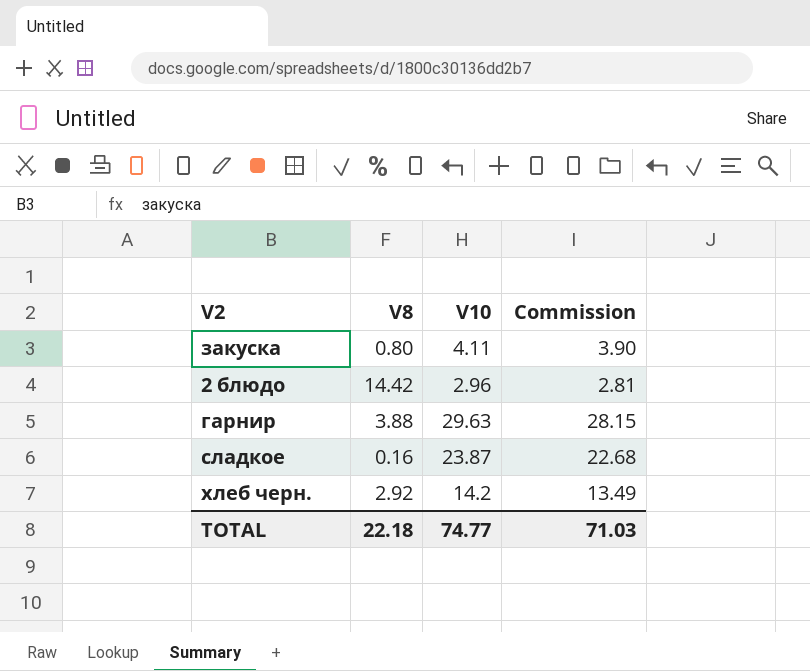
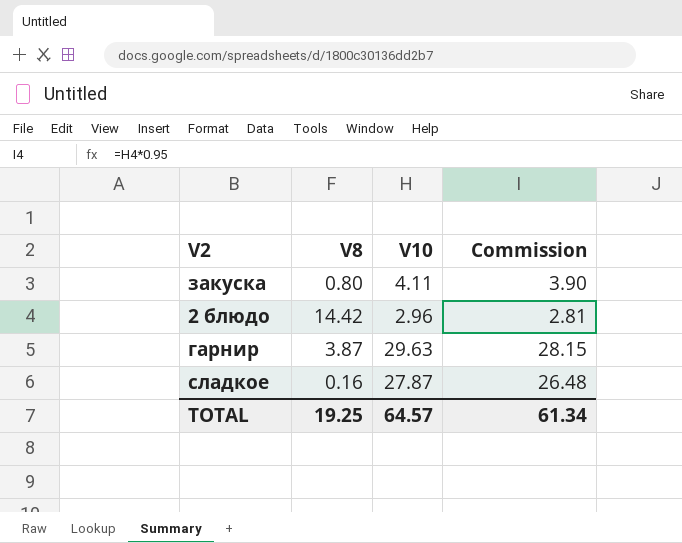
row хлеб черн.: 2.92 | 14.2 | 13.49 -> none
гарнир | V8: 3.88 -> 3.87
сладкое | V10: 23.87 -> 27.87
сладкое | Commission: 22.68 -> 26.48
TOTAL | V8: 22.18 -> 19.25
TOTAL | V10: 74.77 -> 64.57
TOTAL | Commission: 71.03 -> 61.34

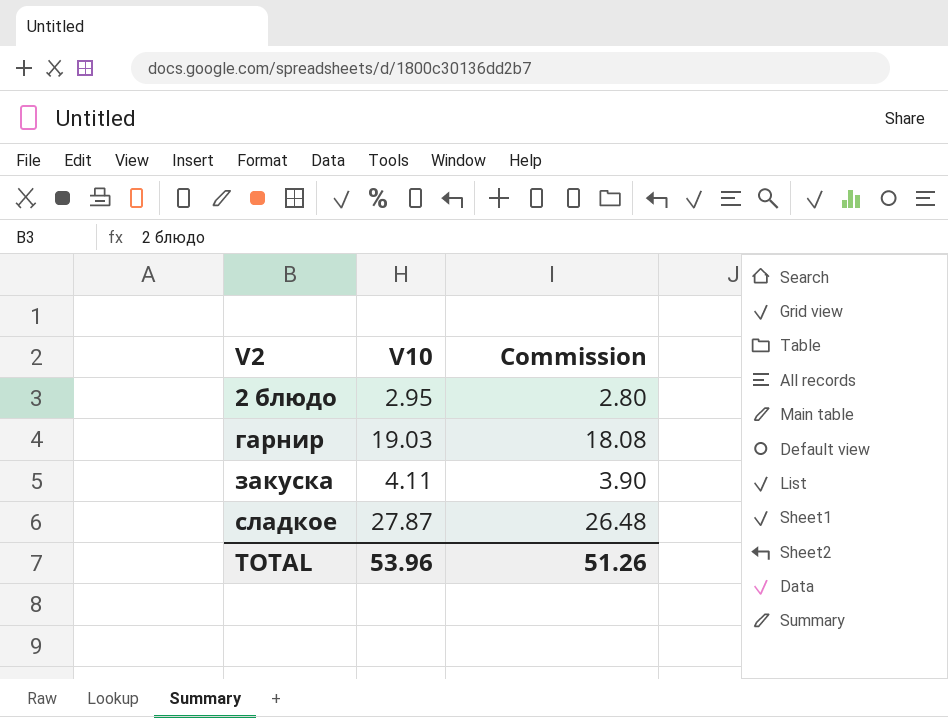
row order: none -> V2 ascending
column V8 | position: 2 -> none
2 блюдо | V10: 2.96 -> 2.95
2 блюдо | Commission: 2.81 -> 2.80
гарнир | V10: 29.63 -> 19.03
гарнир | Commission: 28.15 -> 18.08
TOTAL | V10: 64.57 -> 53.96
TOTAL | Commission: 61.34 -> 51.26

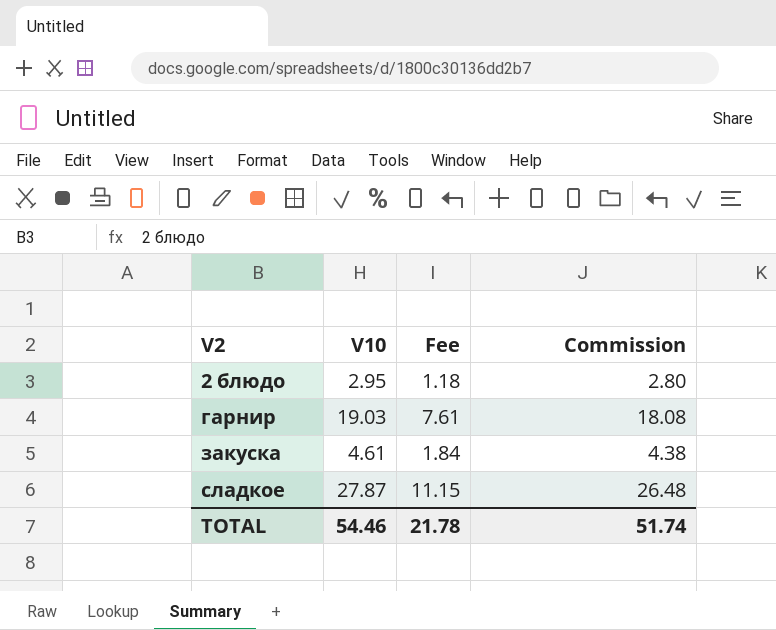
column Fee | formula: none -> [V10] * 0.4
закуска | V10: 4.11 -> 4.61
закуска | Commission: 3.90 -> 4.38
TOTAL | V10: 53.96 -> 54.46
TOTAL | Commission: 51.26 -> 51.74

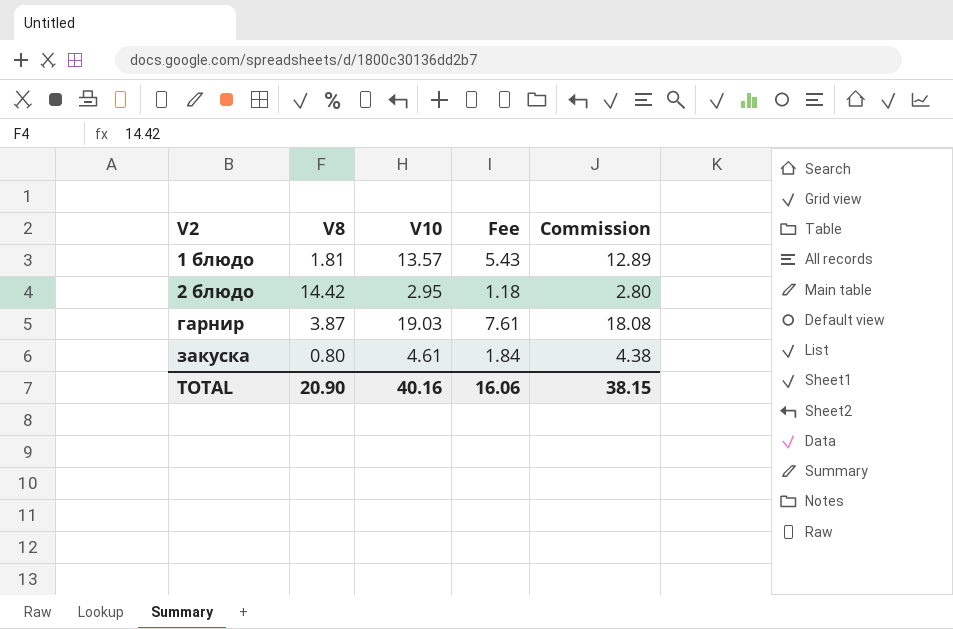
column V8 | position: none -> 2
row сладкое: 27.87 | 11.15 | 26.48 -> none
row 1 блюдо: none -> 1.81 | 13.57 | 5.43 | 12.89
TOTAL | V10: 54.46 -> 40.16
TOTAL | Fee: 21.78 -> 16.06
TOTAL | Commission: 51.74 -> 38.15

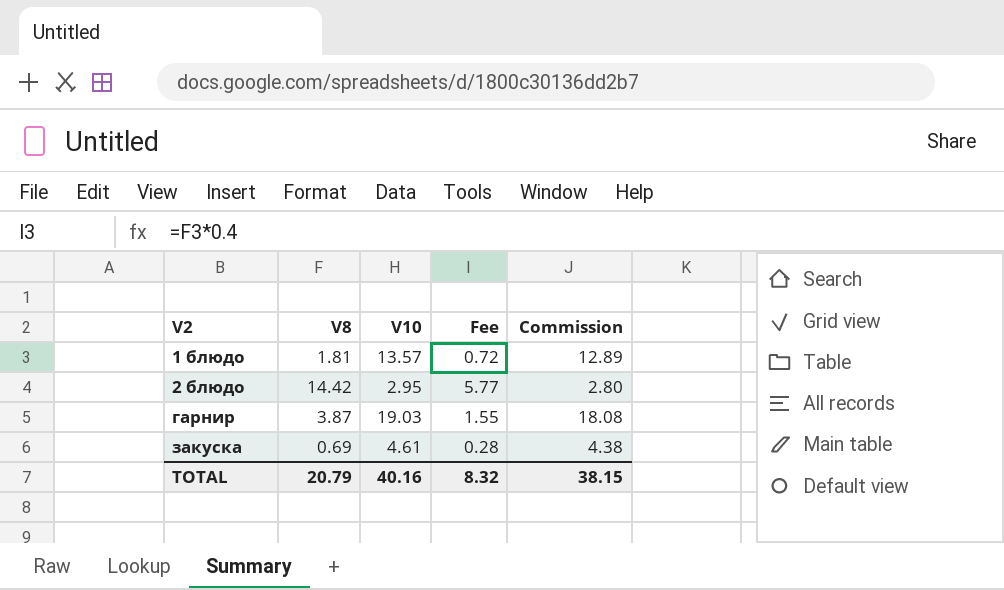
column Fee | formula: [V10] * 0.4 -> [V8] * 0.4
закуска | V8: 0.80 -> 0.69
TOTAL | V8: 20.90 -> 20.79
TOTAL | Fee: 16.06 -> 8.32

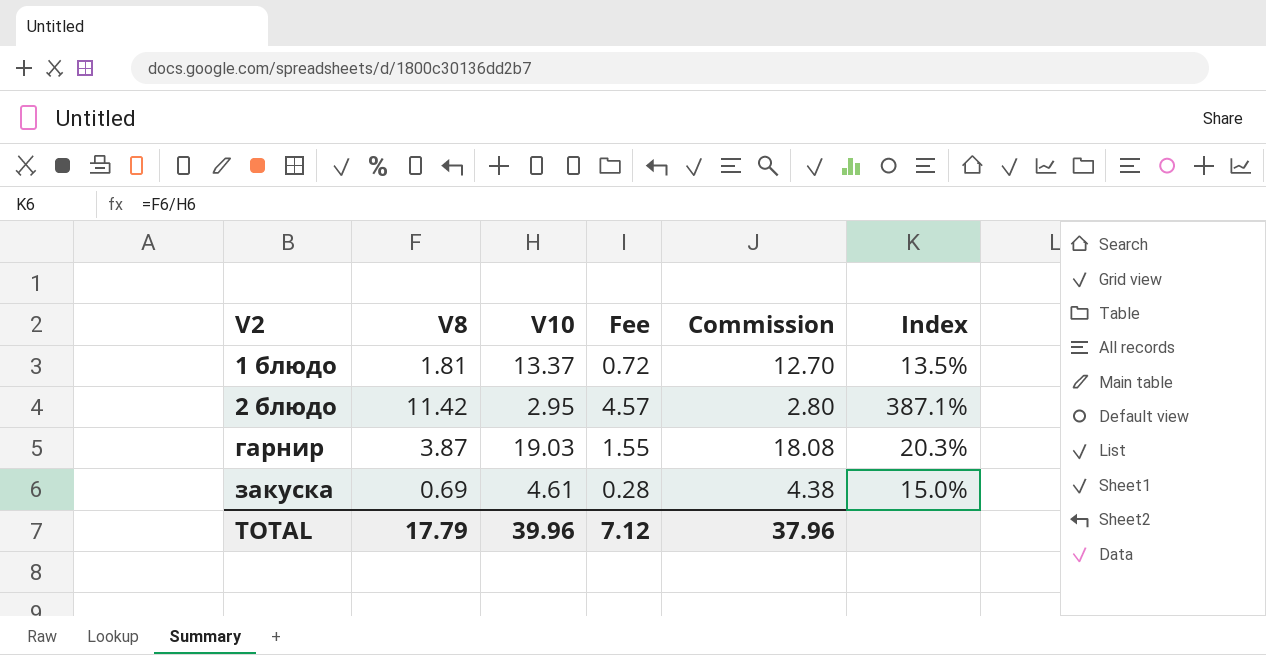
column Index | formula: none -> [V8] / [V10]
1 блюдо | V10: 13.57 -> 13.37
1 блюдо | Commission: 12.89 -> 12.70
2 блюдо | V8: 14.42 -> 11.42
2 блюдо | Fee: 5.77 -> 4.57
TOTAL | V8: 20.79 -> 17.79
TOTAL | V10: 40.16 -> 39.96
TOTAL | Fee: 8.32 -> 7.12
TOTAL | Commission: 38.15 -> 37.96

